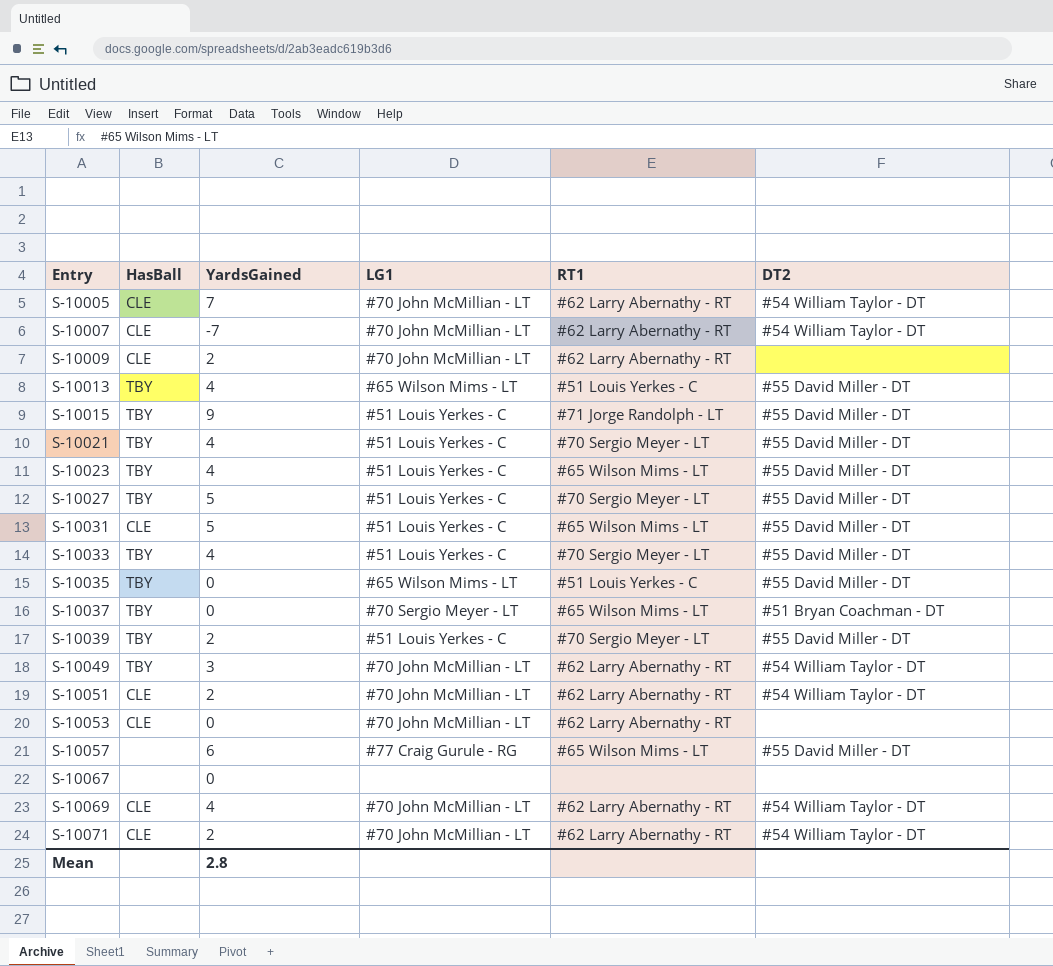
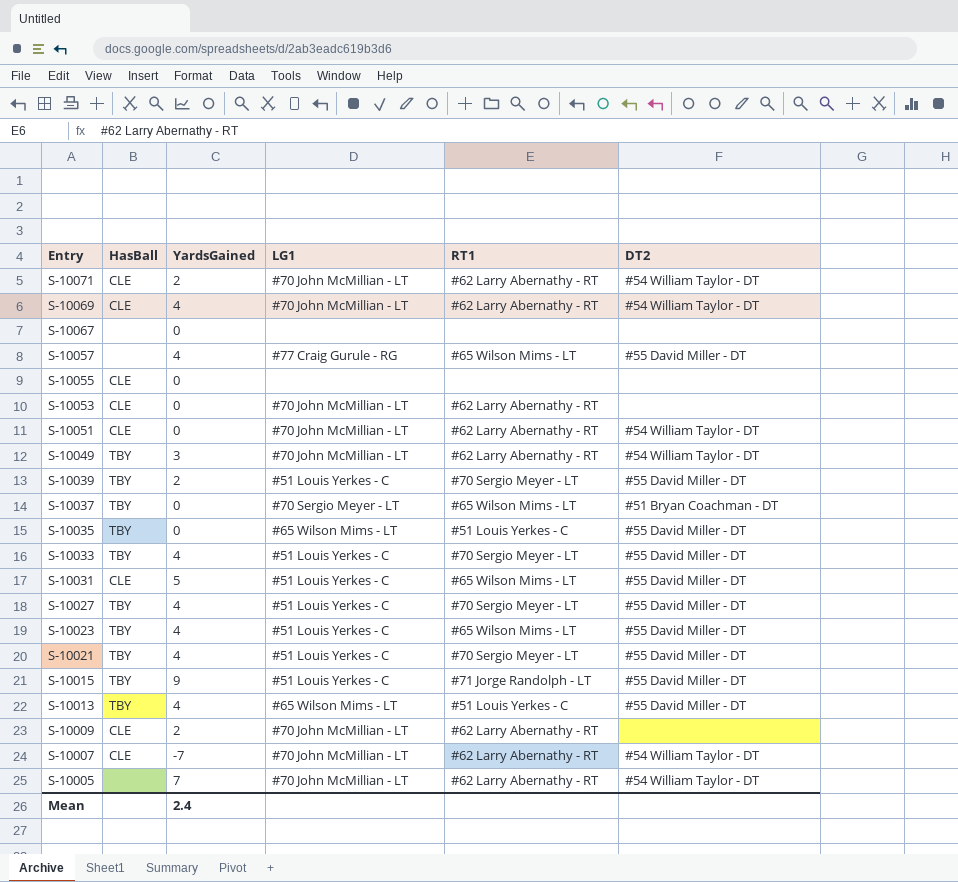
row order: Entry ascending -> Entry descending
S-10057 | YardsGained: 6 -> 4
row S-10055: none -> CLE | 0 | none | none | none
S-10051 | YardsGained: 2 -> 0
S-10027 | YardsGained: 5 -> 4
S-10005 | HasBall: CLE -> none
Mean | YardsGained: 2.8 -> 2.4

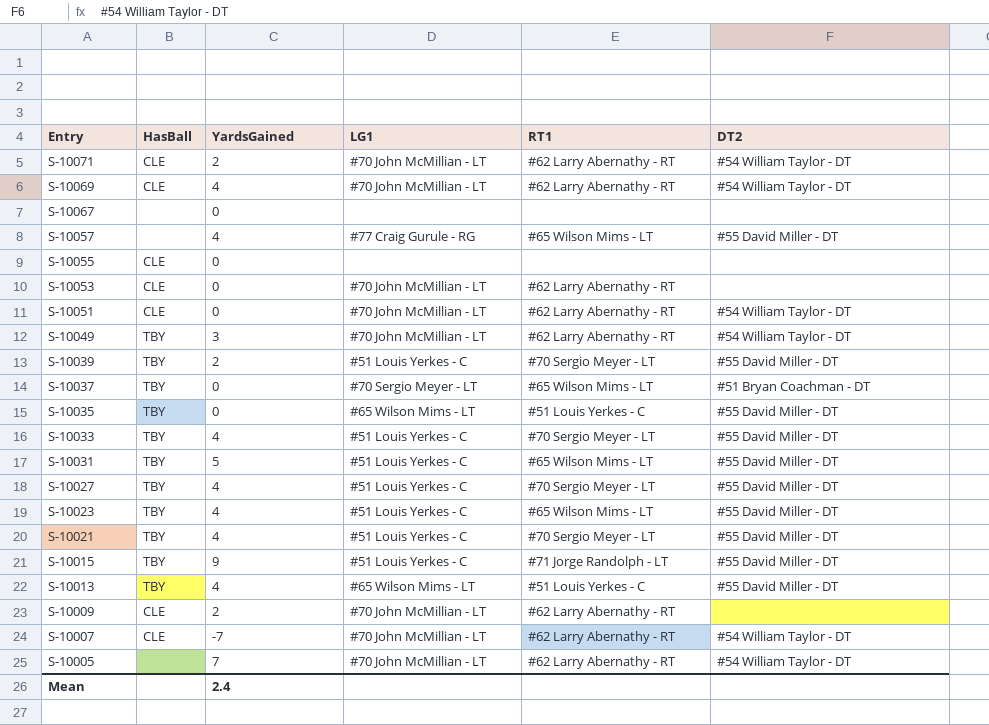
S-10031 | HasBall: CLE -> TBY

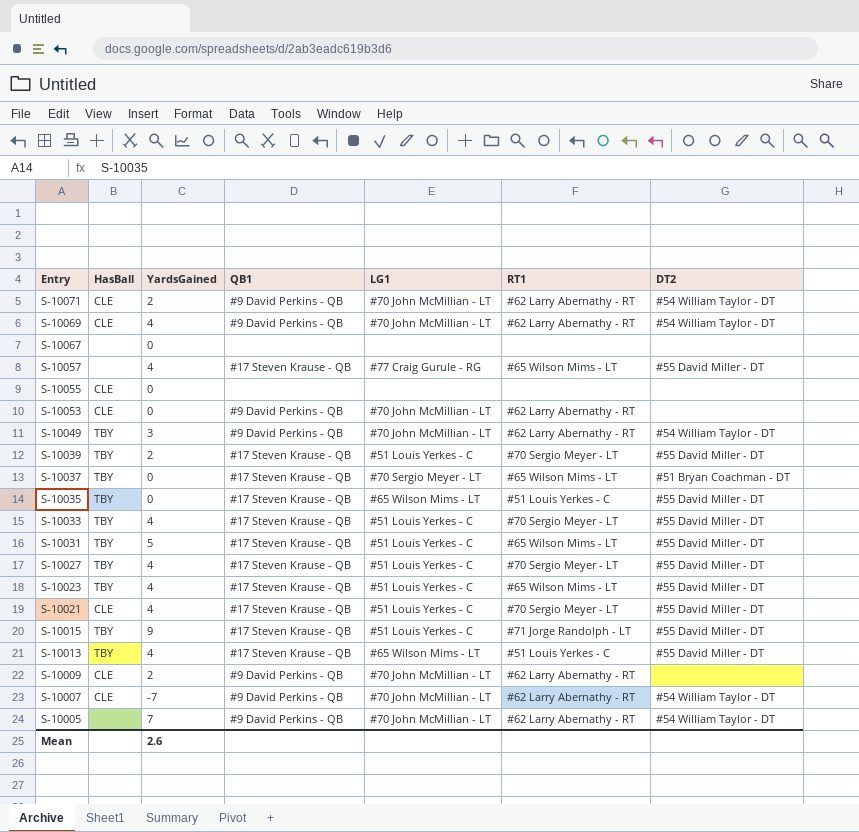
column QB1 | position: none -> 4
row S-10051: CLE | 0 | #70 John McMillian - LT | #62 Larry Abernathy - RT | #54 William Taylor - DT -> none
S-10021 | HasBall: TBY -> CLE
Mean | YardsGained: 2.4 -> 2.6

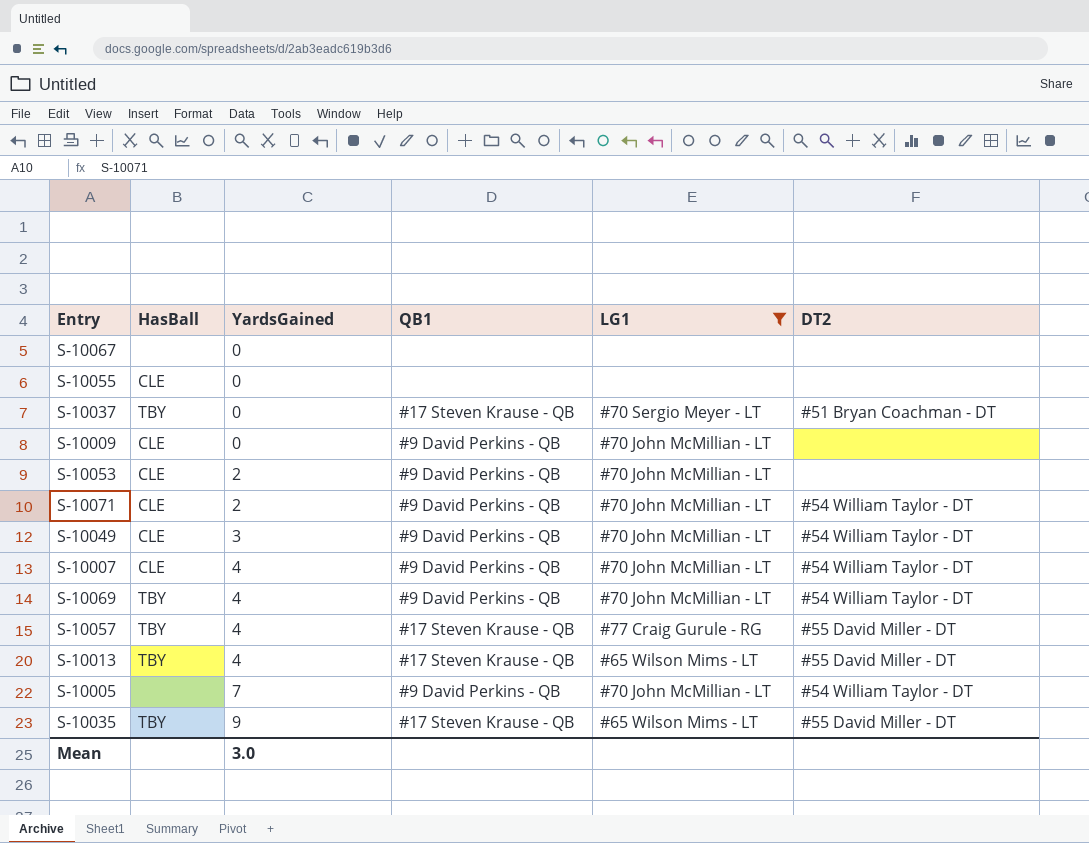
filter: none -> LG1 != #51 Louis Yerkes - C
row order: Entry descending -> YardsGained ascending
column RT1 | position: 6 -> none
S-10009 | YardsGained: 2 -> 0
S-10053 | YardsGained: 0 -> 2
S-10049 | HasBall: TBY -> CLE
S-10007 | YardsGained: -7 -> 4
S-10069 | HasBall: CLE -> TBY
S-10057 | HasBall: none -> TBY
S-10035 | YardsGained: 0 -> 9
Mean | YardsGained: 2.6 -> 3.0

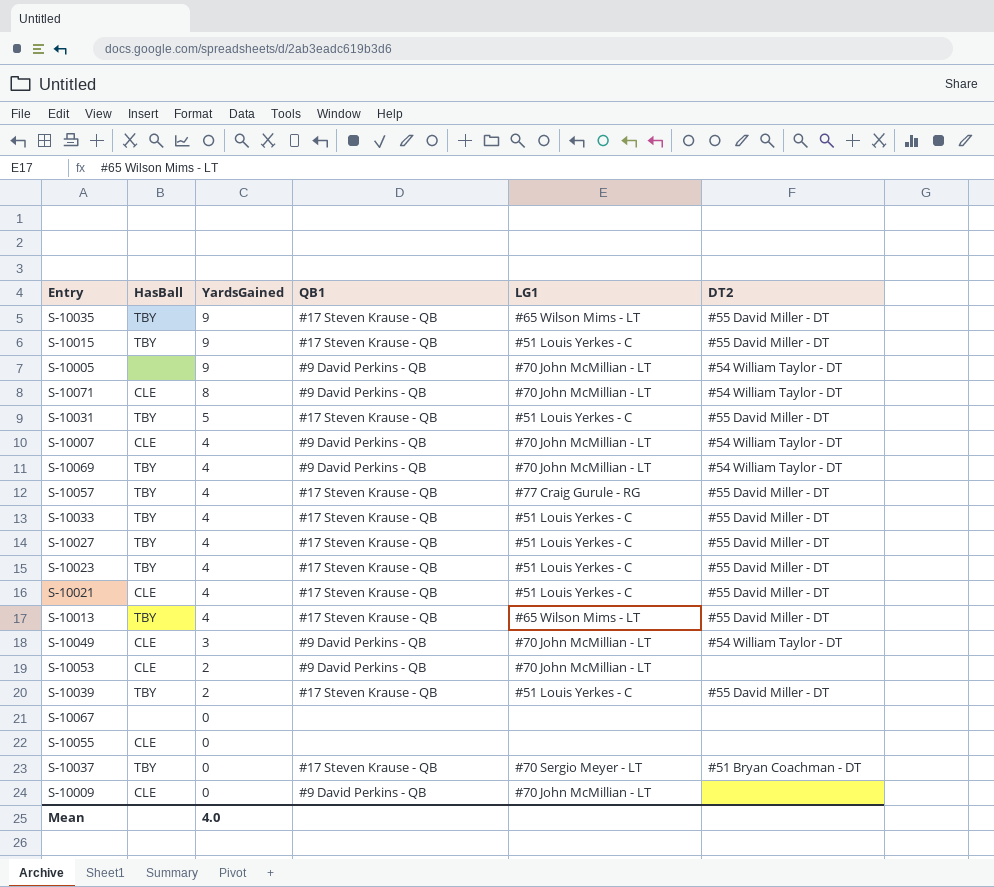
filter: LG1 != #51 Louis Yerkes - C -> none
row order: YardsGained ascending -> YardsGained descending
S-10005 | YardsGained: 7 -> 9
S-10071 | YardsGained: 2 -> 8
Mean | YardsGained: 3.0 -> 4.0

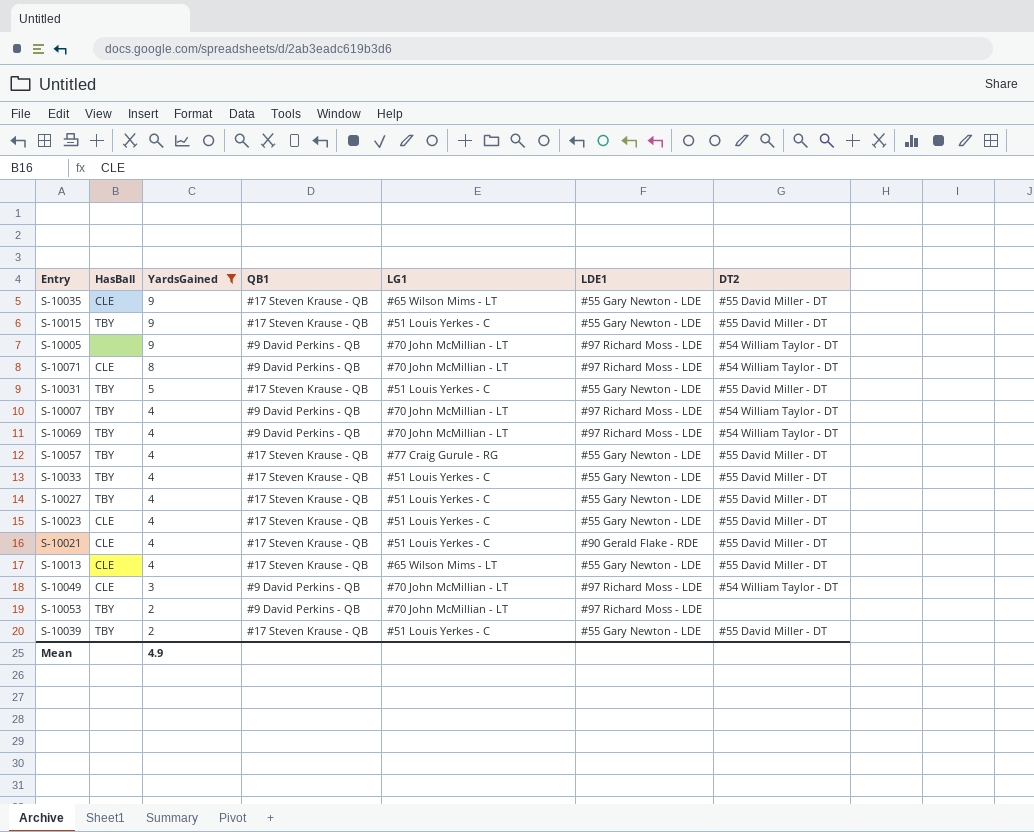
filter: none -> YardsGained != 0
column LDE1 | position: none -> 6
S-10035 | HasBall: TBY -> CLE
S-10007 | HasBall: CLE -> TBY
S-10023 | HasBall: TBY -> CLE
S-10013 | HasBall: TBY -> CLE
S-10053 | HasBall: CLE -> TBY
Mean | YardsGained: 4.0 -> 4.9

